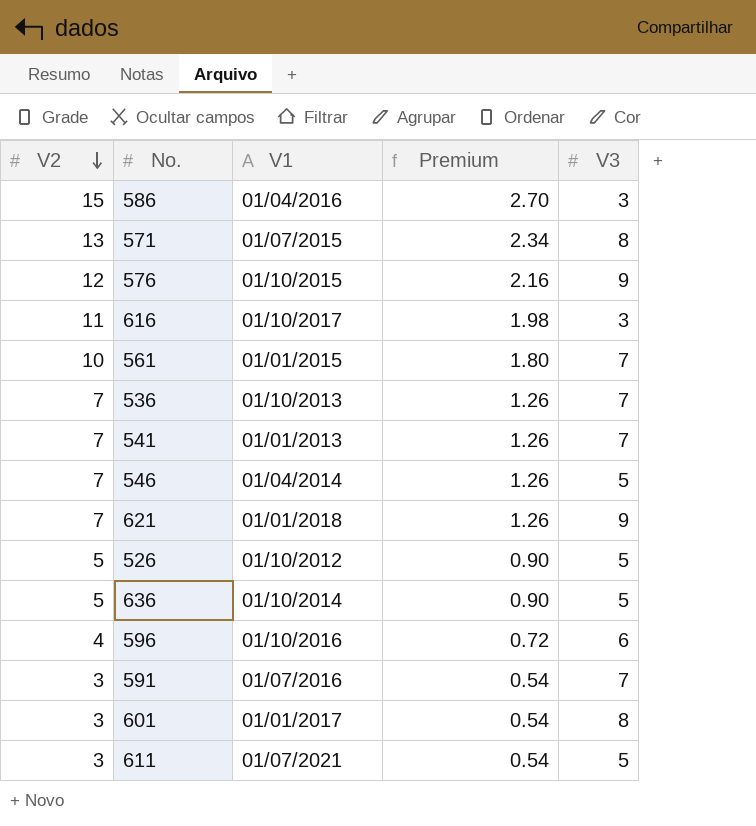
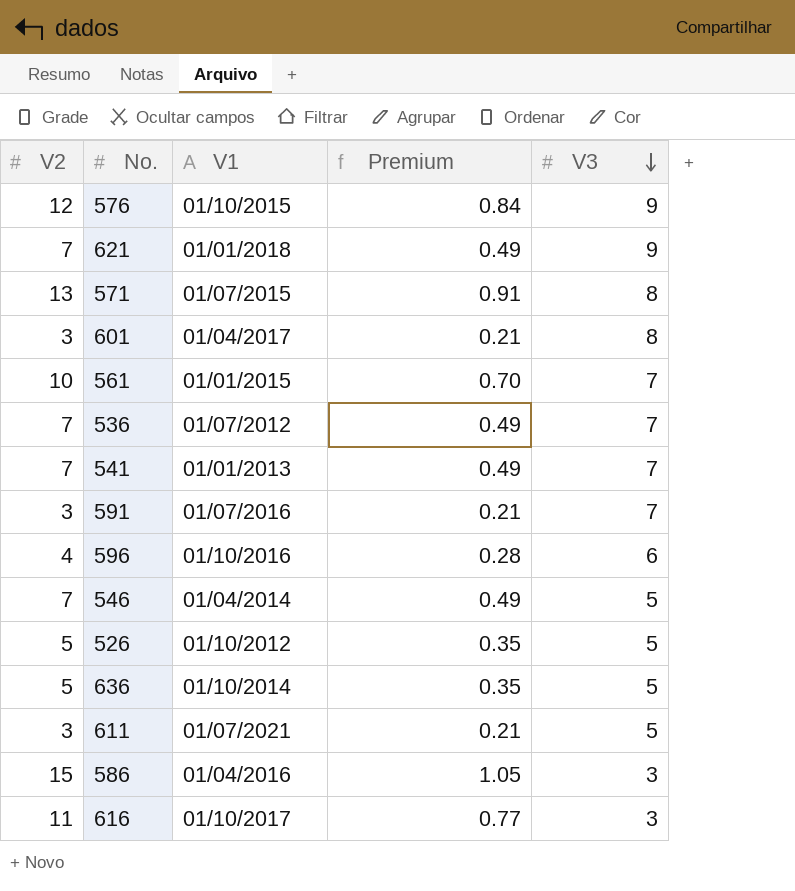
row order: V2 descending -> V3 descending
column Premium | formula: [V2] * 0.18 -> [V2] * 0.07
601 | V1: 01/01/2017 -> 01/04/2017
536 | V1: 01/10/2013 -> 01/07/2012

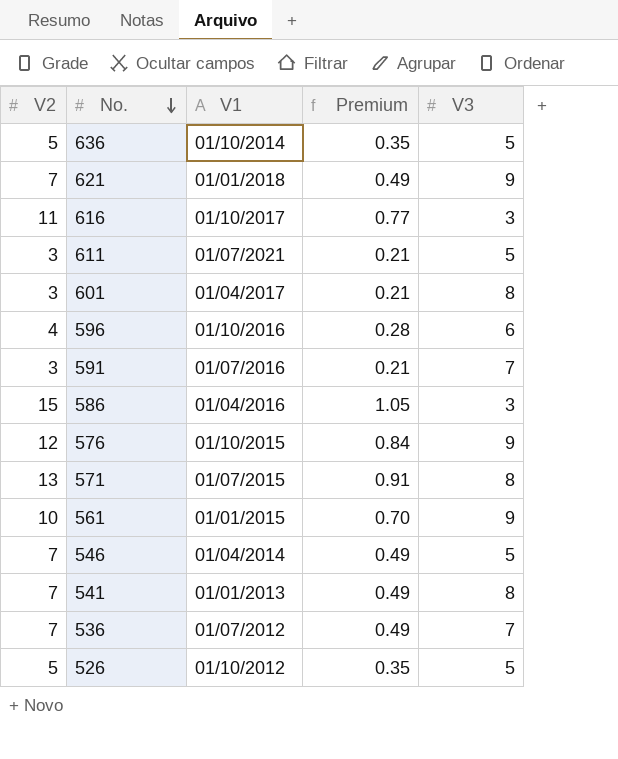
row order: V3 descending -> No. descending
561 | V3: 7 -> 9
541 | V3: 7 -> 8

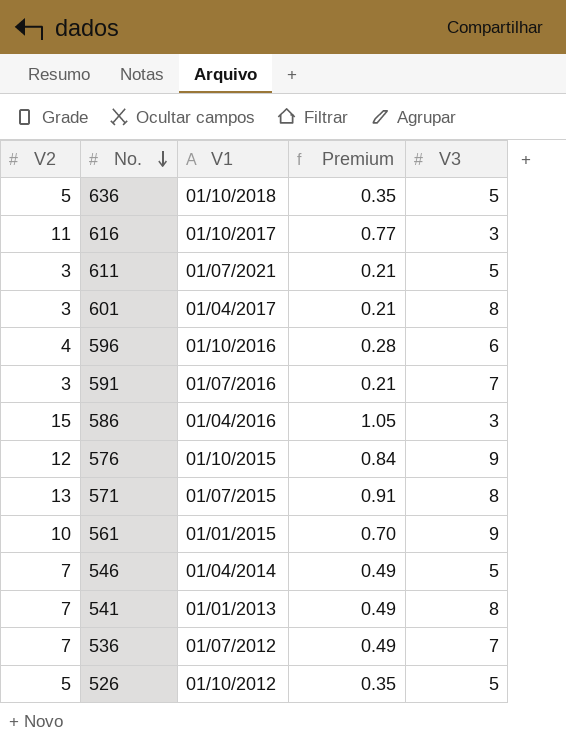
row 621: 7 | 01/01/2018 | 0.49 | 9 -> none
636 | V1: 01/10/2014 -> 01/10/2018

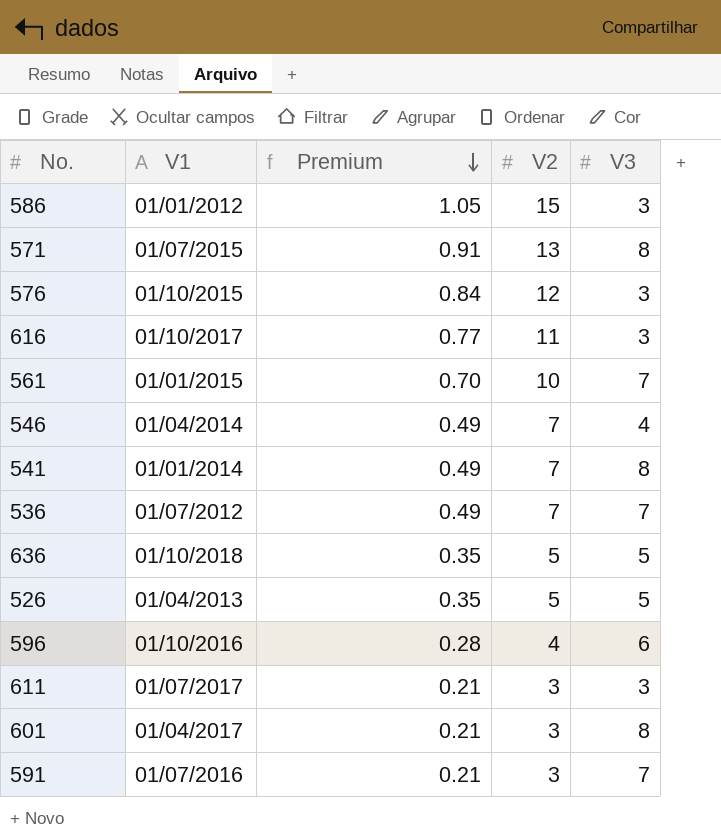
row order: No. descending -> Premium descending
column V2 | position: 1 -> 4
586 | V1: 01/04/2016 -> 01/01/2012
576 | V3: 9 -> 3
561 | V3: 9 -> 7
546 | V3: 5 -> 4
541 | V1: 01/01/2013 -> 01/01/2014
526 | V1: 01/10/2012 -> 01/04/2013
611 | V1: 01/07/2021 -> 01/07/2017
611 | V3: 5 -> 3

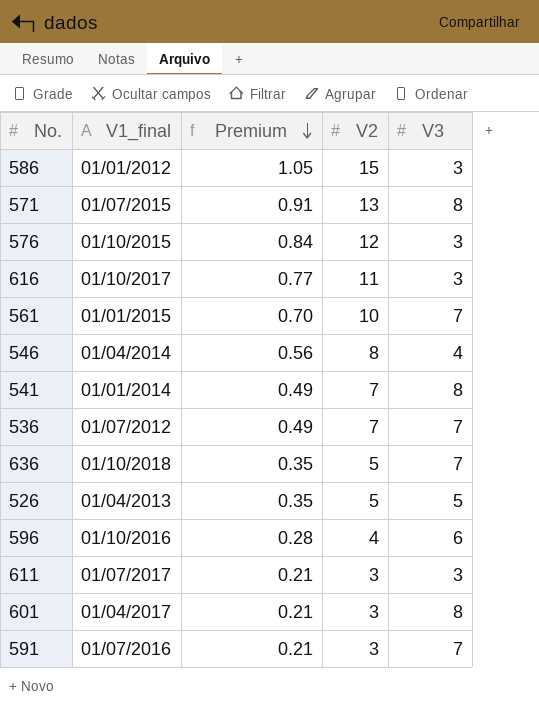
column name: V1 -> V1_final
546 | Premium: 0.49 -> 0.56
546 | V2: 7 -> 8
636 | V3: 5 -> 7

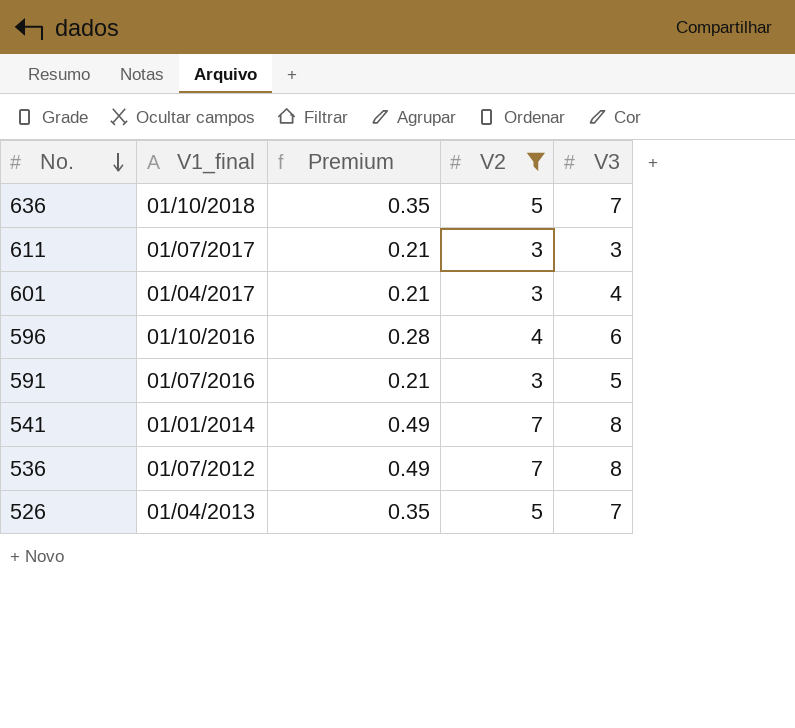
filter: none -> V2 <= 7
row order: Premium descending -> No. descending
601 | V3: 8 -> 4
591 | V3: 7 -> 5
536 | V3: 7 -> 8
526 | V3: 5 -> 7

